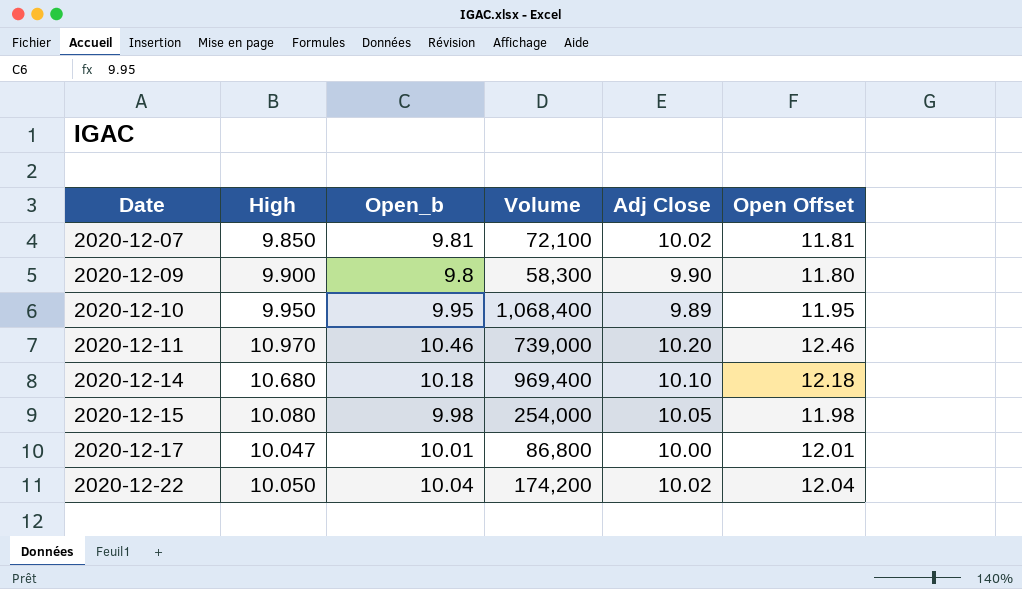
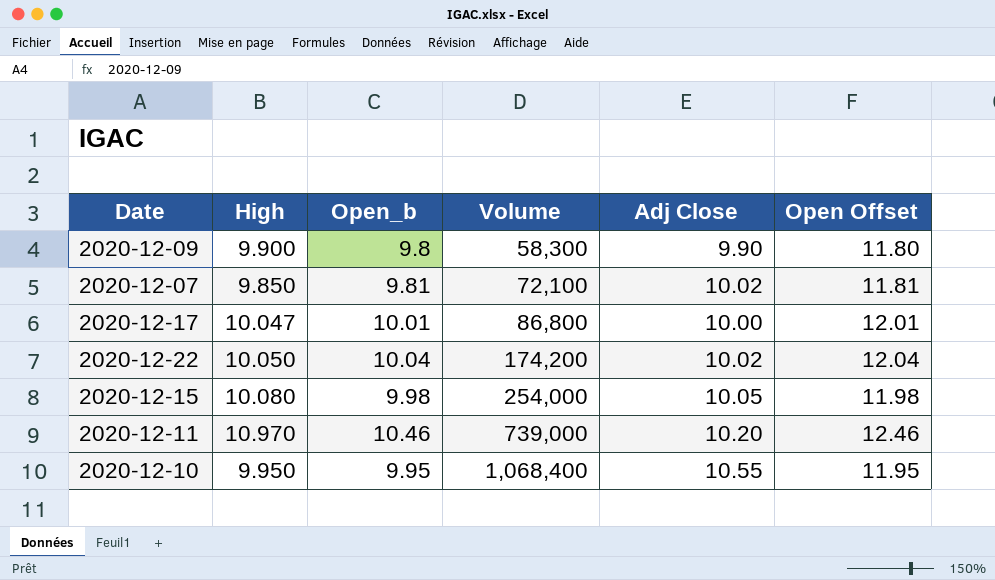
row order: Date ascending -> Volume ascending
row 2020-12-14: 10.680 | 10.18 | 969,400 | 10.10 | 12.18 -> none
2020-12-10 | Adj Close: 9.89 -> 10.55

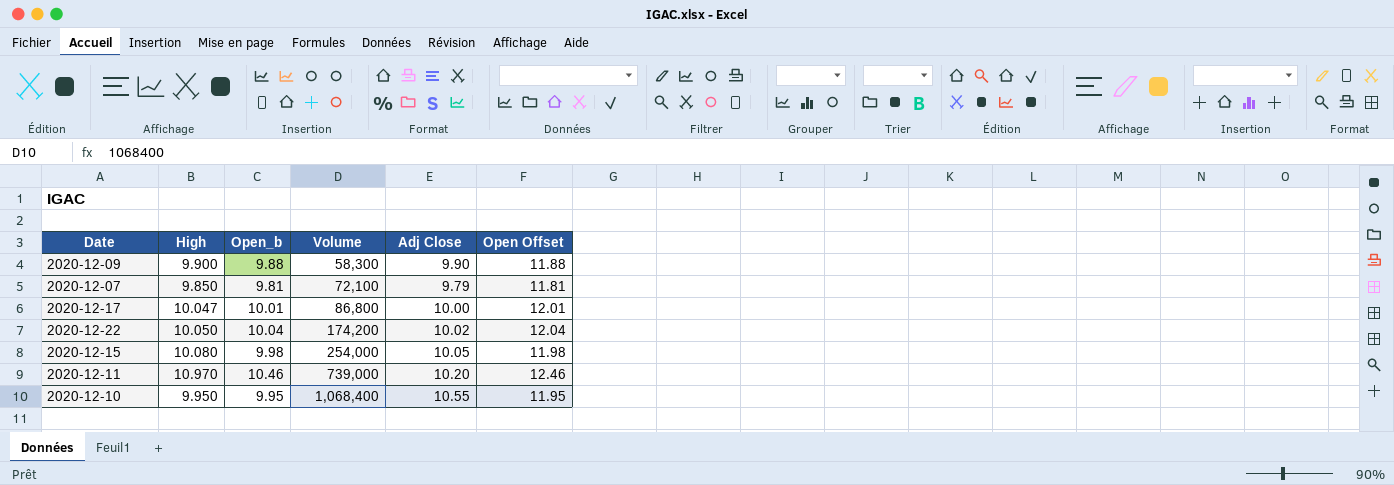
2020-12-09 | Open_b: 9.8 -> 9.88
2020-12-09 | Open Offset: 11.80 -> 11.88
2020-12-07 | Adj Close: 10.02 -> 9.79

